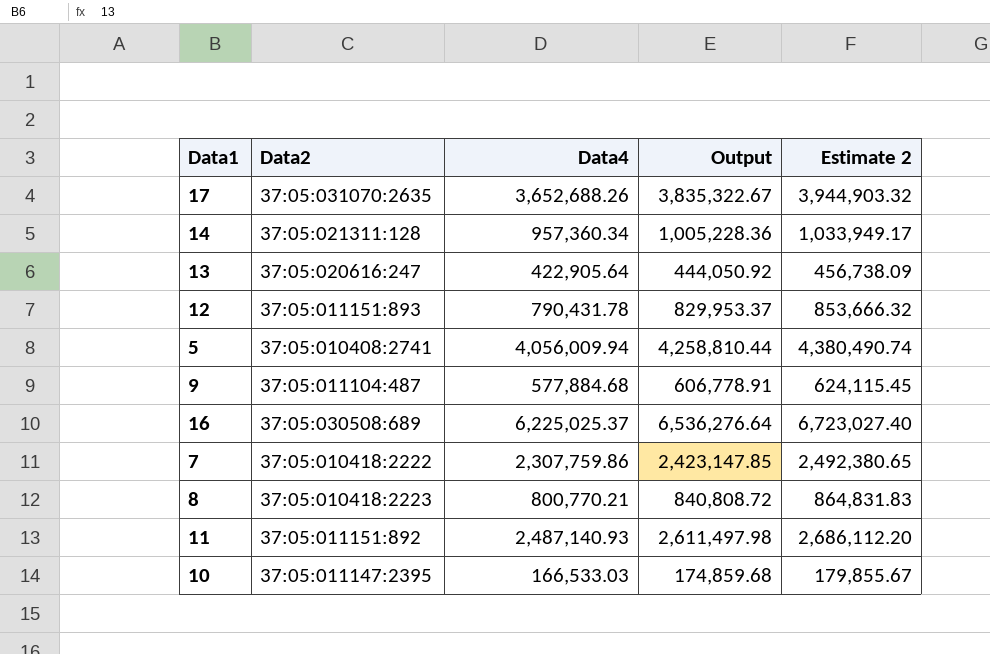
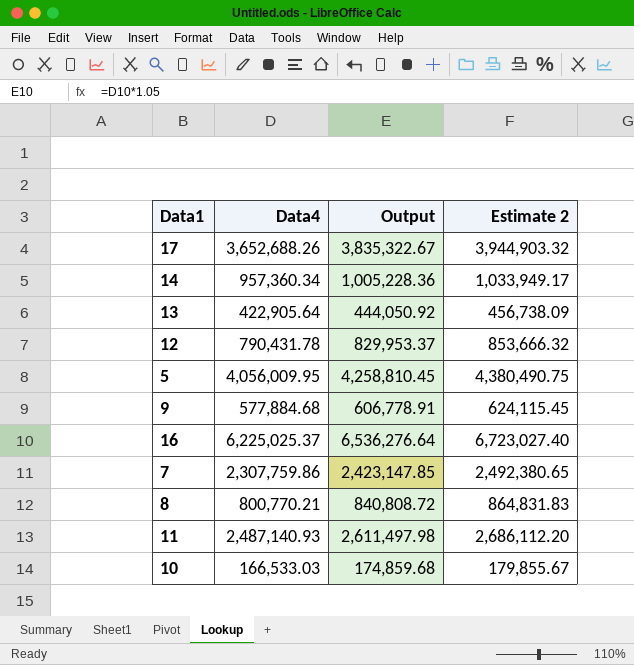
column Data2 | position: 2 -> none
5 | Data4: 4,056,009.94 -> 4,056,009.95
5 | Output: 4,258,810.44 -> 4,258,810.45
5 | Estimate 2: 4,380,490.74 -> 4,380,490.75

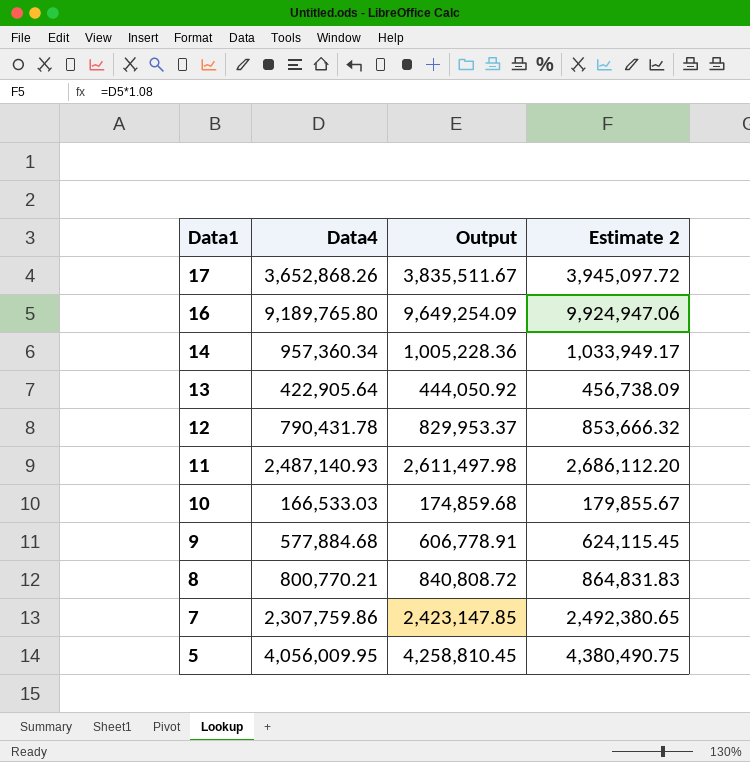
row order: none -> Data1 descending
17 | Data4: 3,652,688.26 -> 3,652,868.26
17 | Output: 3,835,322.67 -> 3,835,511.67
17 | Estimate 2: 3,944,903.32 -> 3,945,097.72
16 | Data4: 6,225,025.37 -> 9,189,765.80
16 | Output: 6,536,276.64 -> 9,649,254.09
16 | Estimate 2: 6,723,027.40 -> 9,924,947.06

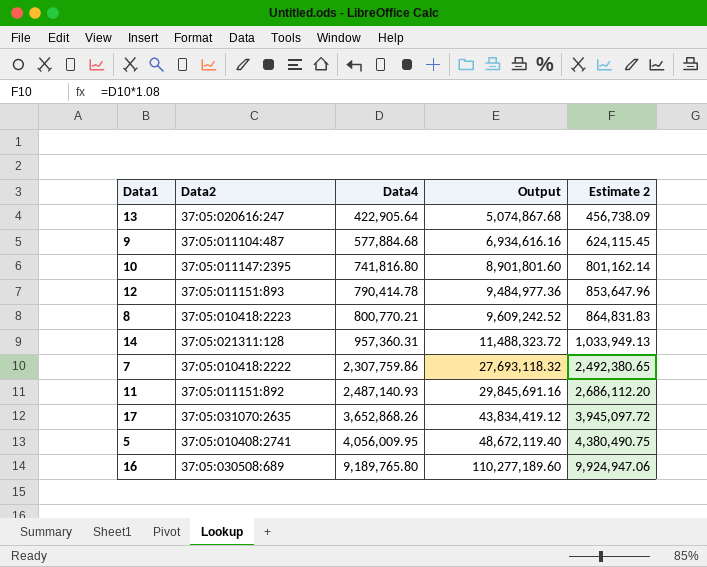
row order: Data1 descending -> Data4 ascending
column Data2 | position: none -> 2
column Output | formula: [Data4] * 1.05 -> [Data4] * 12
10 | Data4: 166,533.03 -> 741,816.80
10 | Estimate 2: 179,855.67 -> 801,162.14
12 | Data4: 790,431.78 -> 790,414.78
12 | Estimate 2: 853,666.32 -> 853,647.96
14 | Data4: 957,360.34 -> 957,360.31
14 | Estimate 2: 1,033,949.17 -> 1,033,949.13

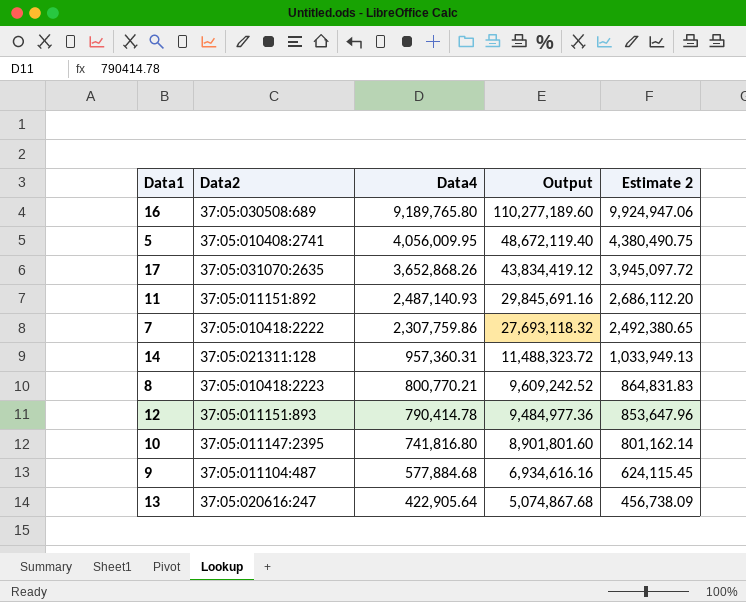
row order: Data4 ascending -> Data4 descending

